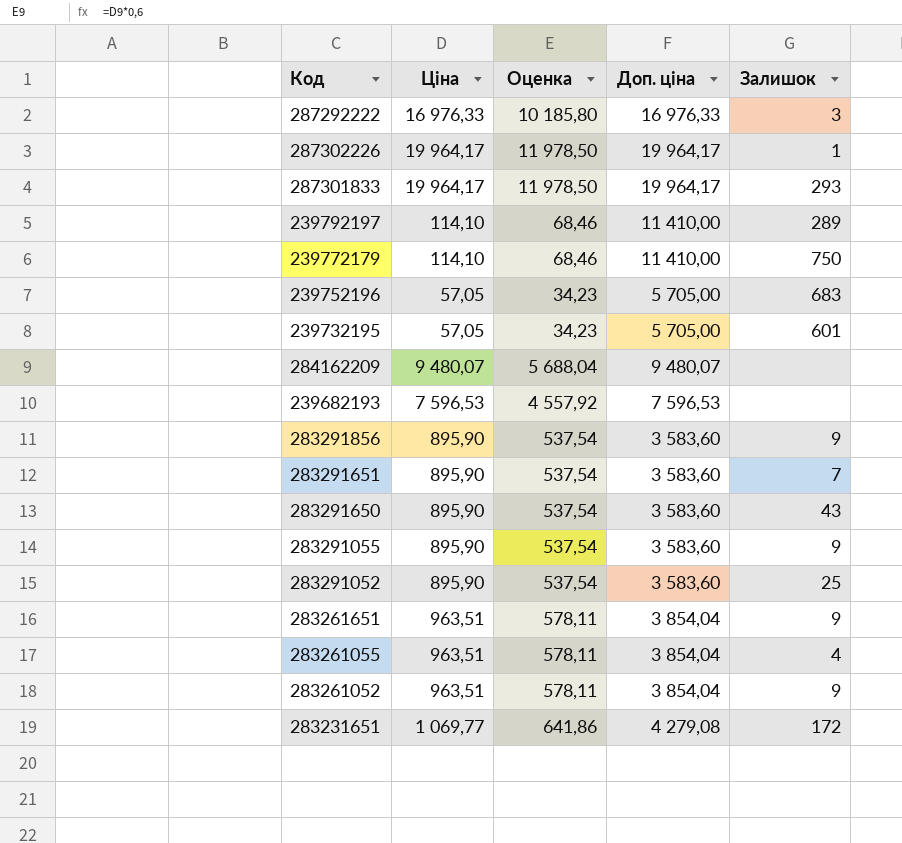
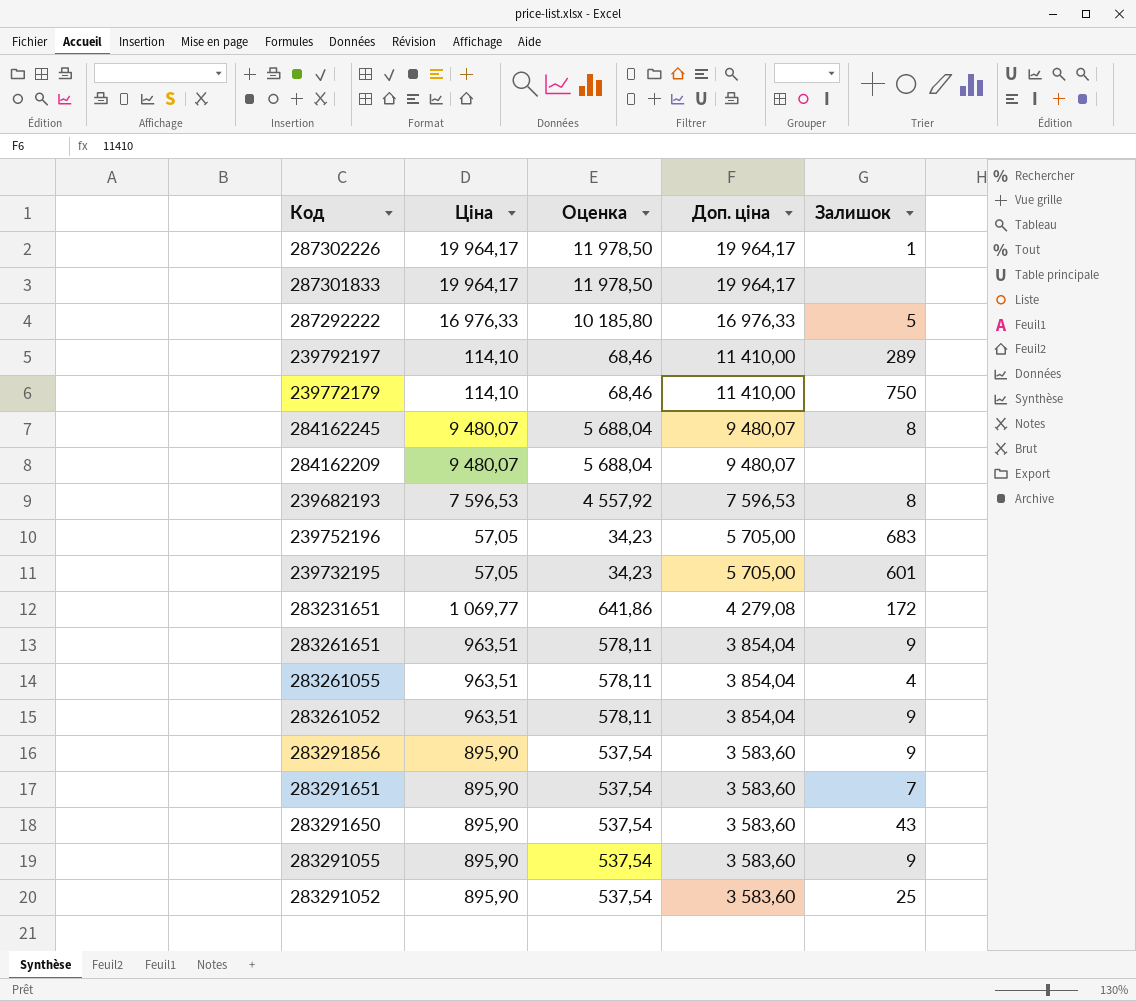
row order: none -> Доп. ціна descending
287301833 | Залишок: 293 -> none
287292222 | Залишок: 3 -> 5
row 284162245: none -> 9 480,07 | 5 688,04 | 9 480,07 | 8
239682193 | Залишок: none -> 8

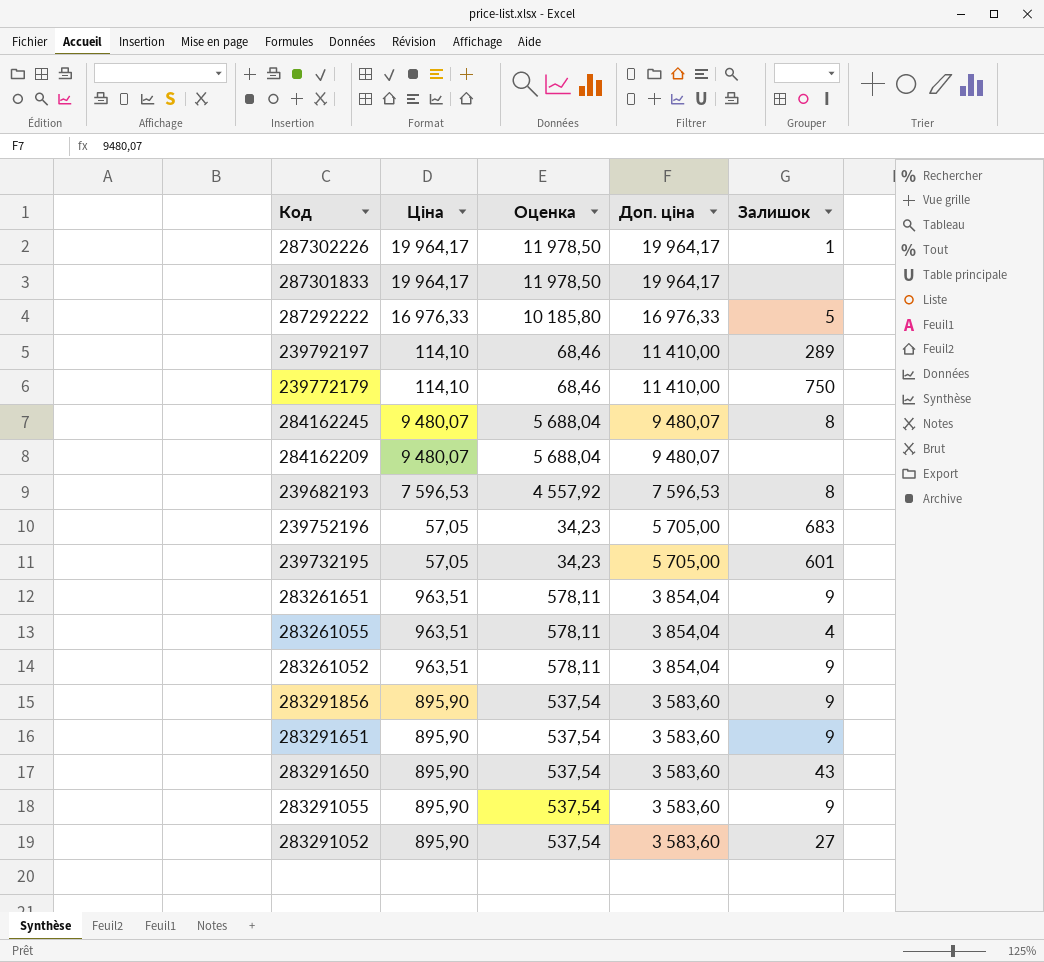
row 283231651: 1 069,77 | 641,86 | 4 279,08 | 172 -> none
283291651 | Залишок: 7 -> 9
283291052 | Залишок: 25 -> 27

